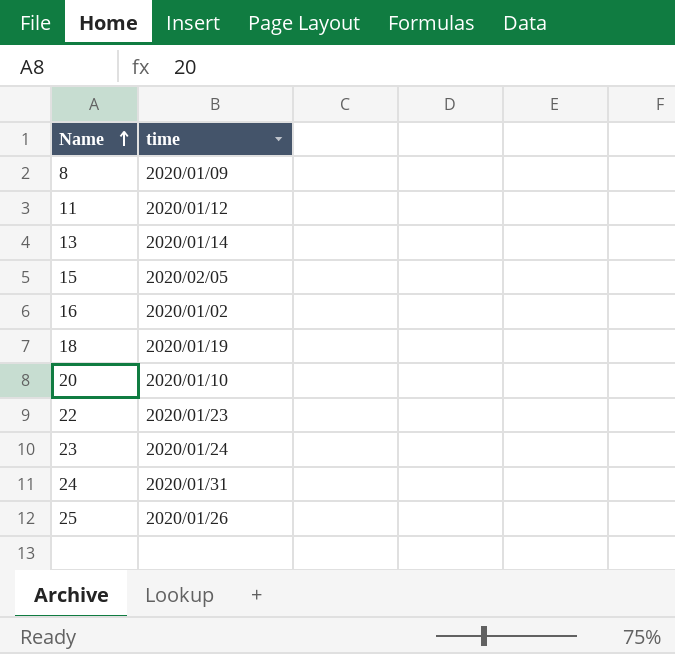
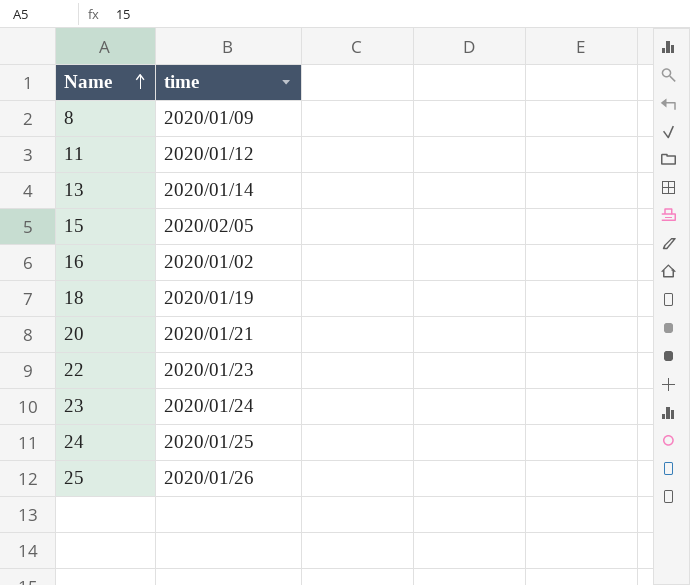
20 | time: 2020/01/10 -> 2020/01/21
24 | time: 2020/01/31 -> 2020/01/25

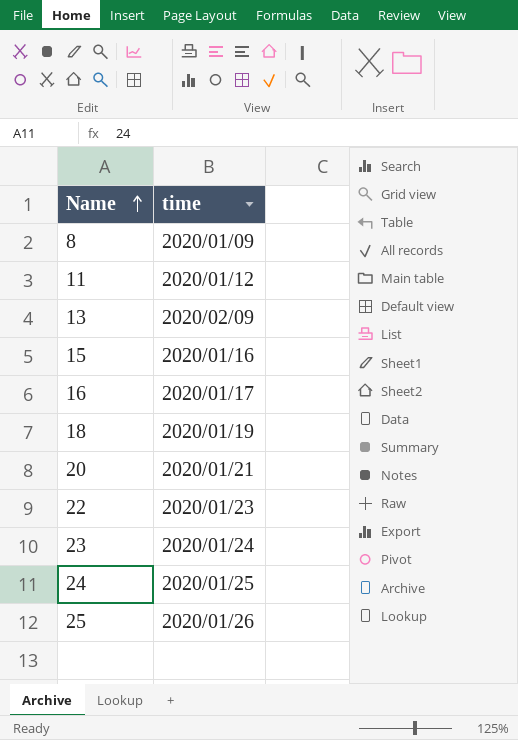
13 | time: 2020/01/14 -> 2020/02/09
15 | time: 2020/02/05 -> 2020/01/16
16 | time: 2020/01/02 -> 2020/01/17

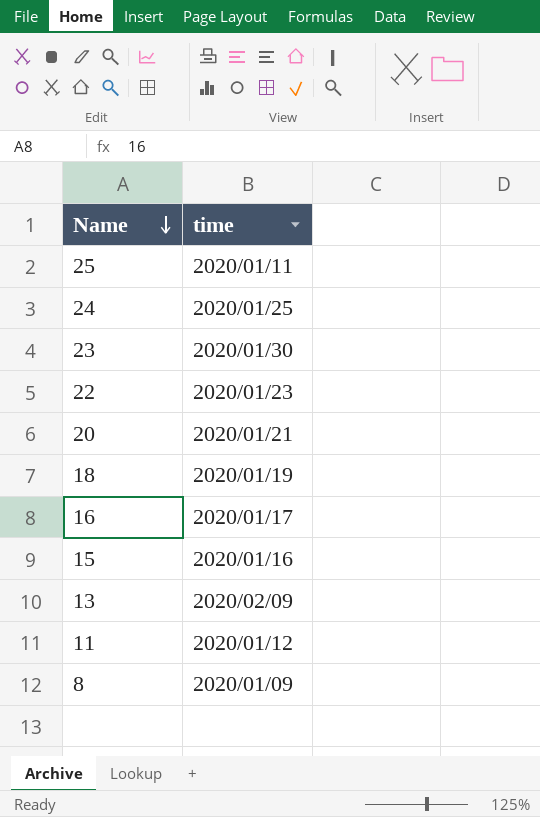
row order: Name ascending -> Name descending
25 | time: 2020/01/26 -> 2020/01/11
23 | time: 2020/01/24 -> 2020/01/30

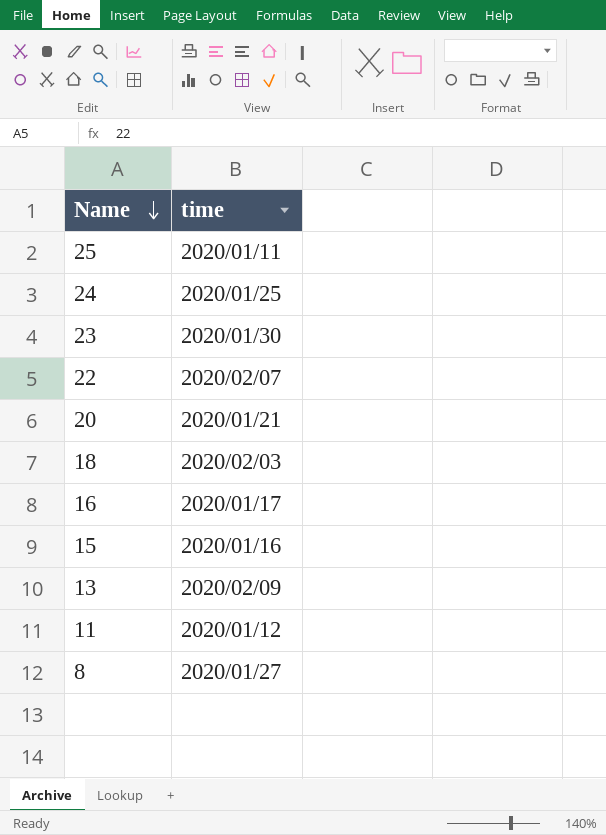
22 | time: 2020/01/23 -> 2020/02/07
18 | time: 2020/01/19 -> 2020/02/03
8 | time: 2020/01/09 -> 2020/01/27

